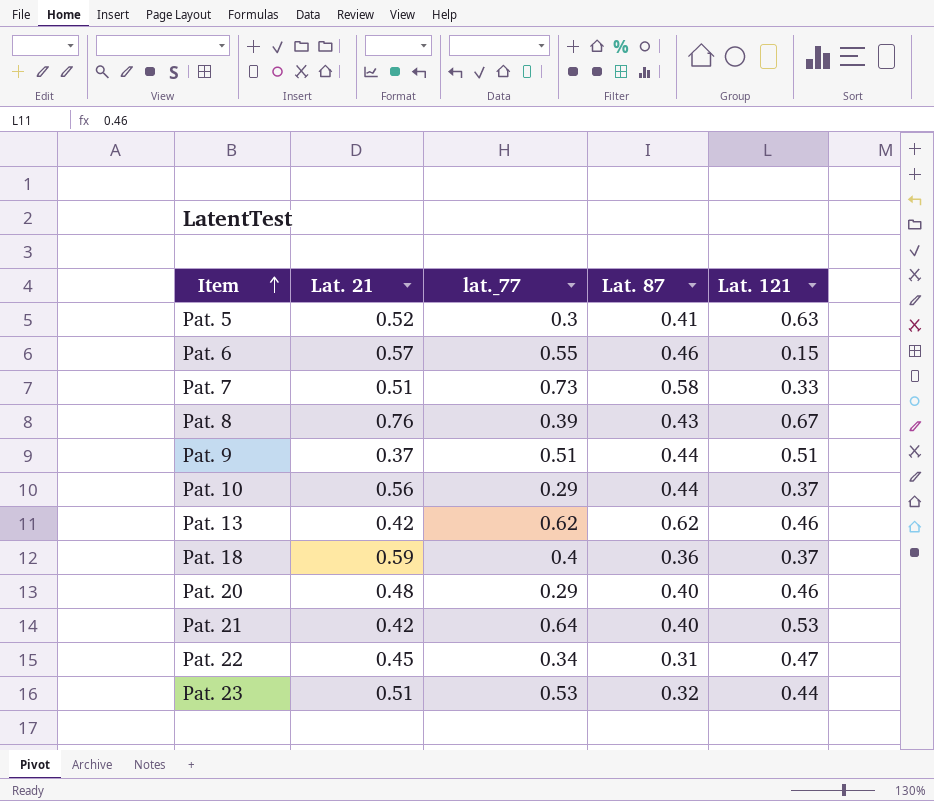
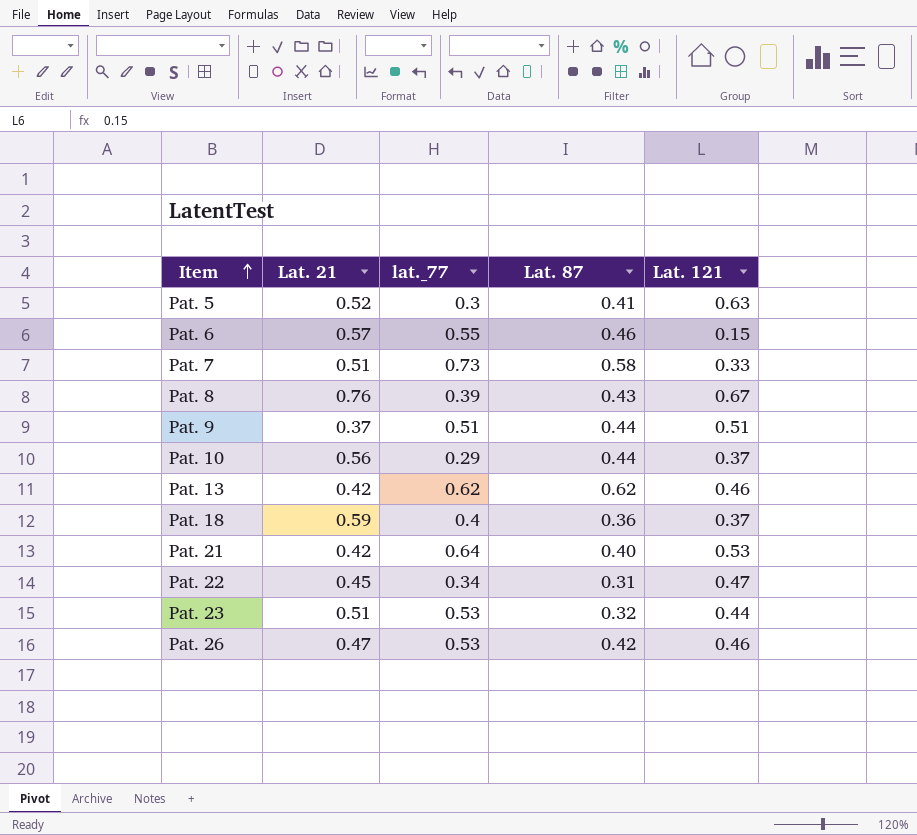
row Pat. 20: 0.48 | 0.29 | 0.40 | 0.46 -> none
row Pat. 26: none -> 0.47 | 0.53 | 0.42 | 0.46

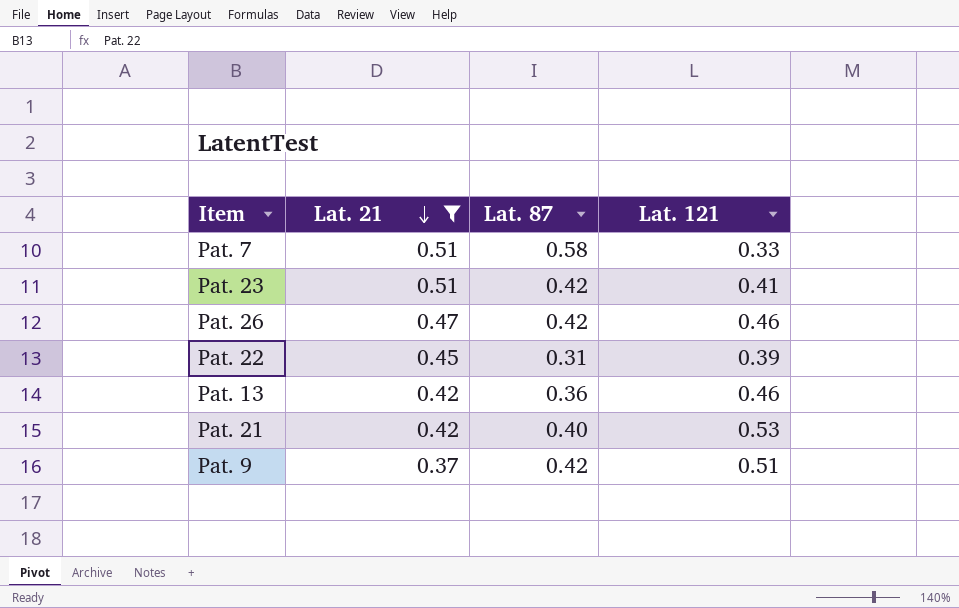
filter: none -> Lat. 21 <= 0.51
row order: Item ascending -> Lat. 21 descending
column lat._77 | position: 3 -> none
Pat. 23 | Lat. 87: 0.32 -> 0.42
Pat. 23 | Lat. 121: 0.44 -> 0.41
Pat. 22 | Lat. 121: 0.47 -> 0.39
Pat. 13 | Lat. 87: 0.62 -> 0.36
Pat. 9 | Lat. 87: 0.44 -> 0.42

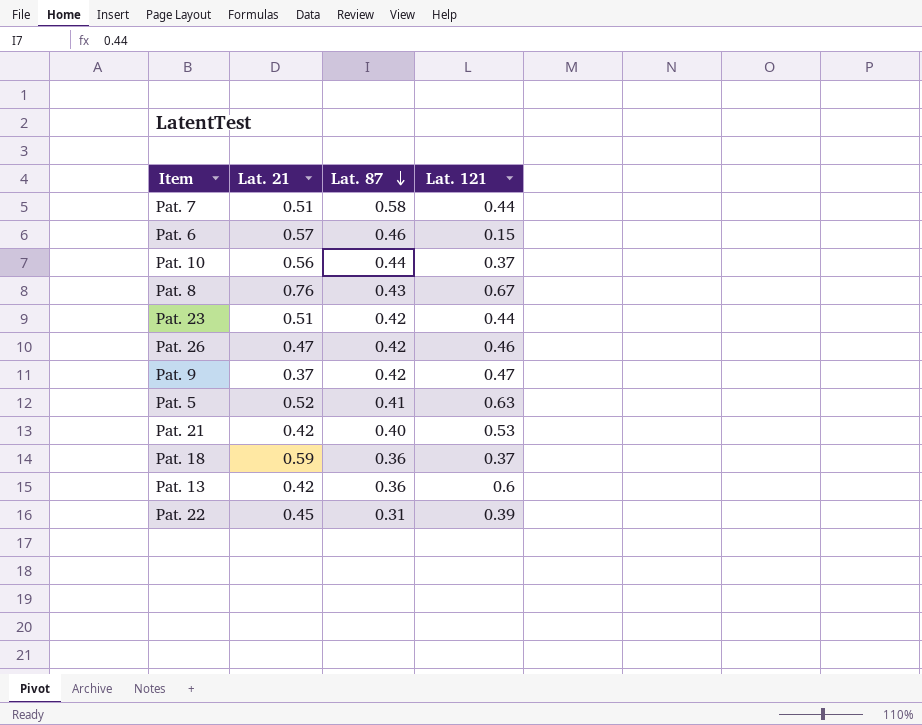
filter: Lat. 21 <= 0.51 -> none
row order: Lat. 21 descending -> Lat. 87 descending
Pat. 7 | Lat. 121: 0.33 -> 0.44
Pat. 23 | Lat. 121: 0.41 -> 0.44
Pat. 9 | Lat. 121: 0.51 -> 0.47
Pat. 13 | Lat. 121: 0.46 -> 0.6

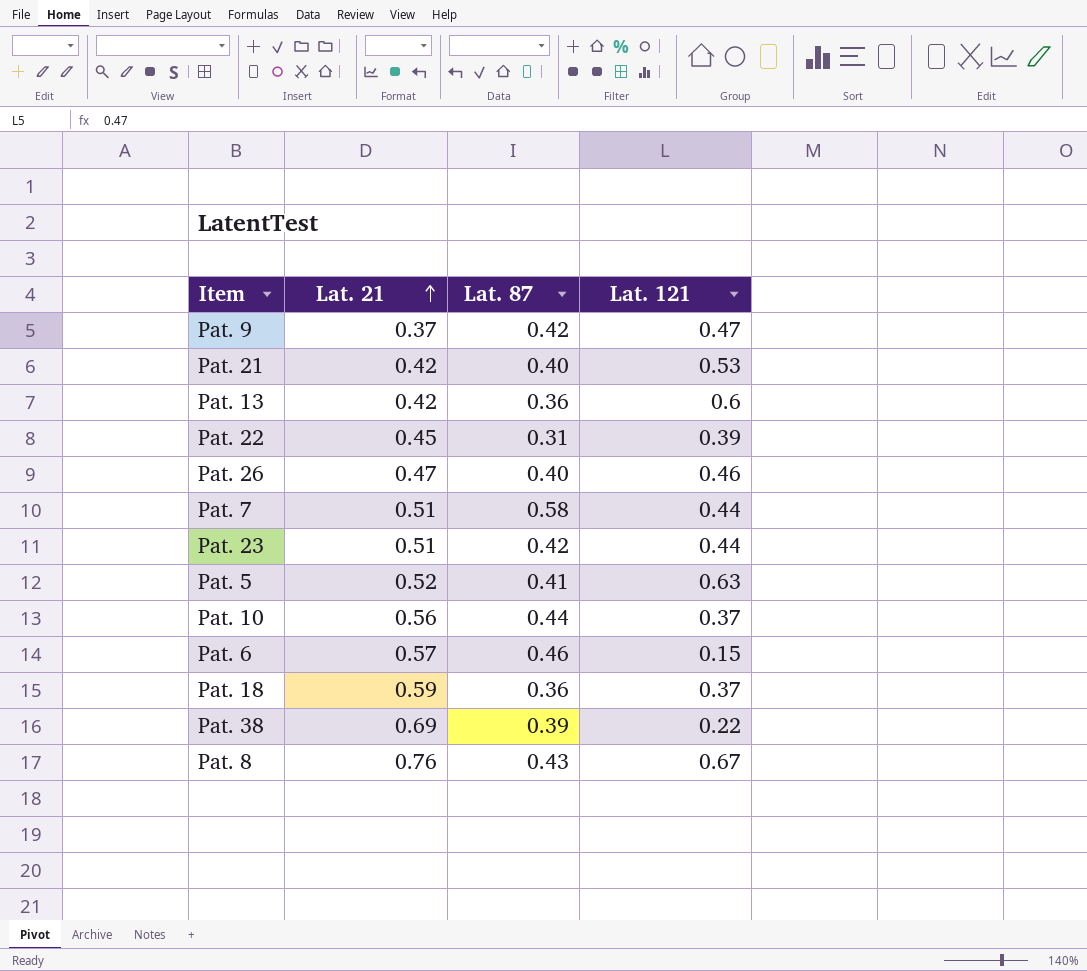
row order: Lat. 87 descending -> Lat. 21 ascending
Pat. 26 | Lat. 87: 0.42 -> 0.40
row Pat. 38: none -> 0.69 | 0.39 | 0.22

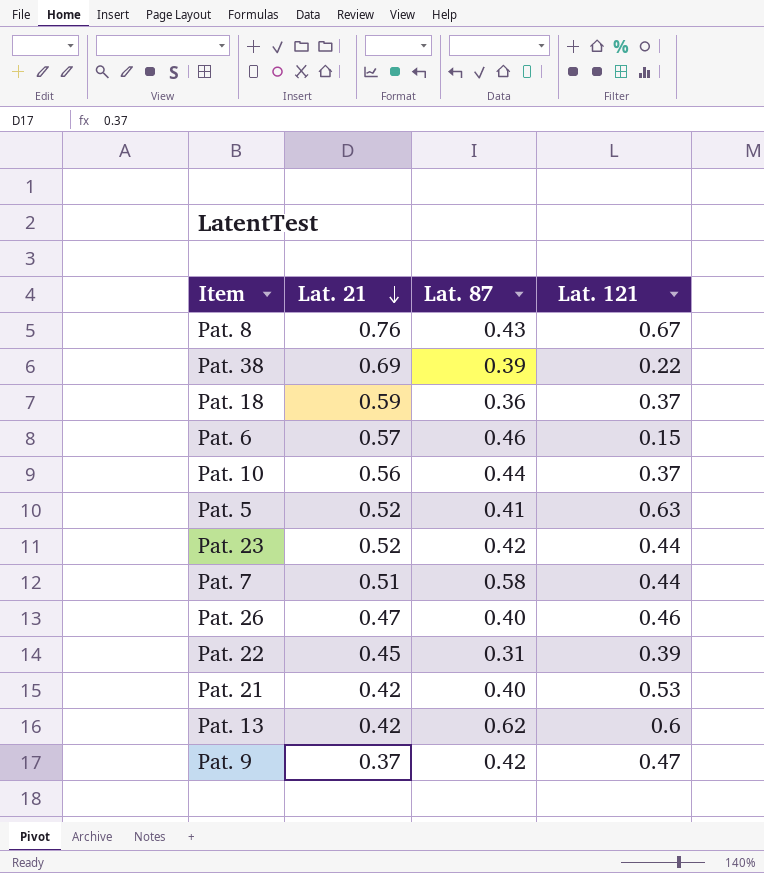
row order: Lat. 21 ascending -> Lat. 21 descending
Pat. 23 | Lat. 21: 0.51 -> 0.52
Pat. 13 | Lat. 87: 0.36 -> 0.62

